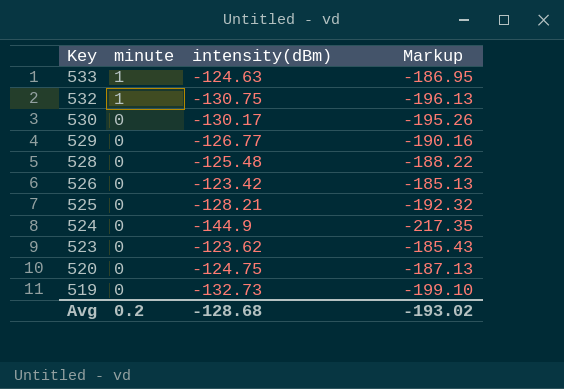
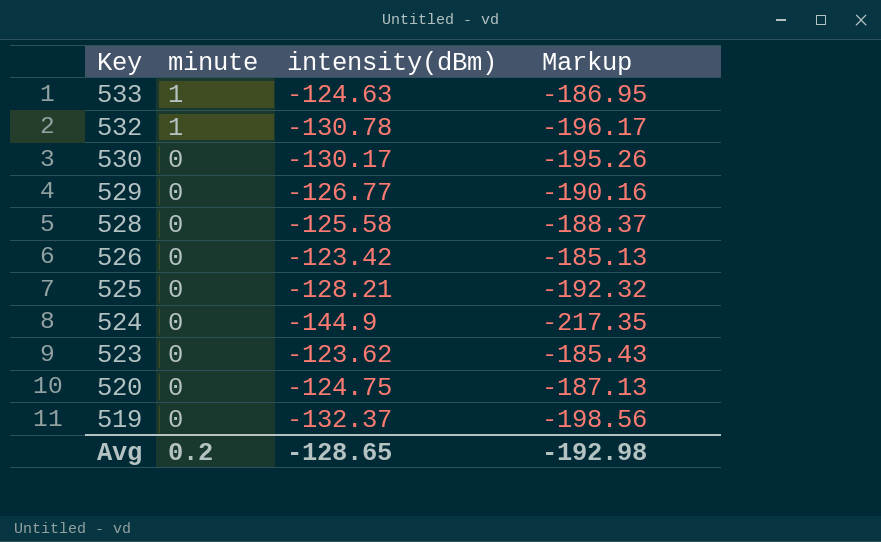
532 | intensity(dBm): -130.75 -> -130.78
532 | Markup: -196.13 -> -196.17
528 | intensity(dBm): -125.48 -> -125.58
528 | Markup: -188.22 -> -188.37
519 | intensity(dBm): -132.73 -> -132.37
519 | Markup: -199.10 -> -198.56
Avg | intensity(dBm): -128.68 -> -128.65
Avg | Markup: -193.02 -> -192.98

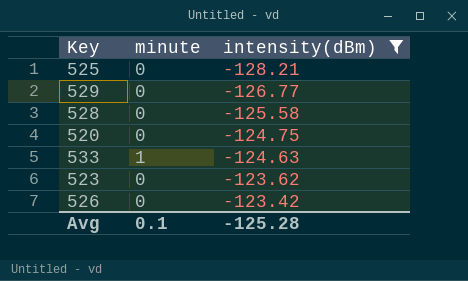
filter: none -> intensity(dBm) >= -128.21
row order: Key descending -> intensity(dBm) ascending
column Markup | formula: [intensity(dBm)] * 1.5 -> none
Avg | minute: 0.2 -> 0.1
Avg | intensity(dBm): -128.65 -> -125.28

